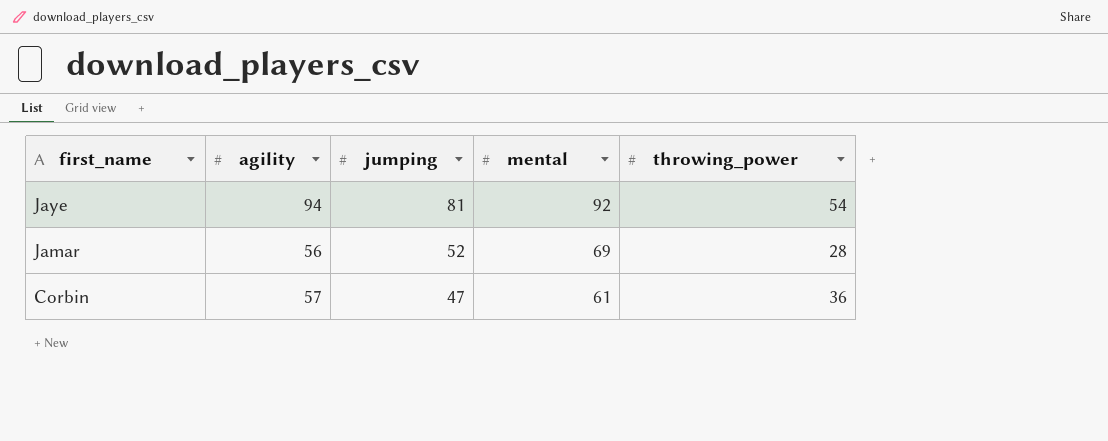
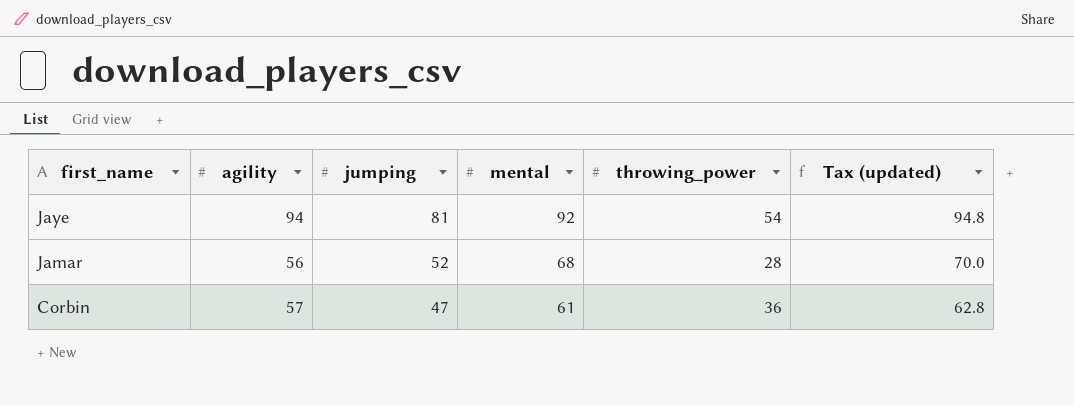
column Tax (updated) | formula: none -> [mental] * 1.03
Jamar | mental: 69 -> 68

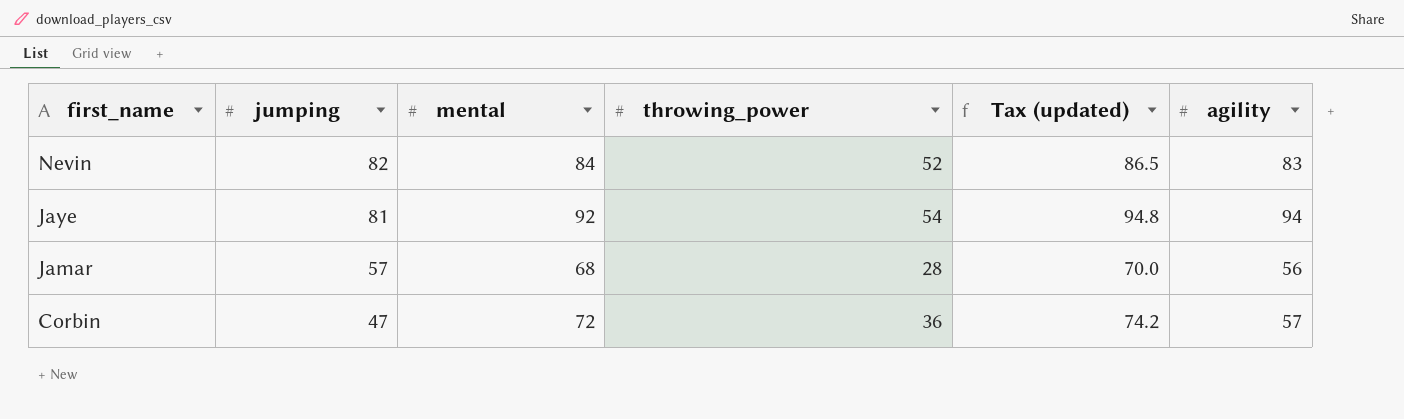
column agility | position: 2 -> 6
row Nevin: none -> 82 | 84 | 52 | 86.5 | 83
Jamar | jumping: 52 -> 57
Corbin | mental: 61 -> 72
Corbin | Tax (updated): 62.8 -> 74.2

